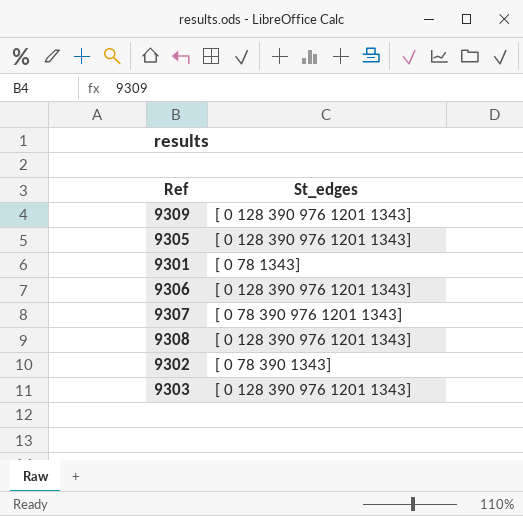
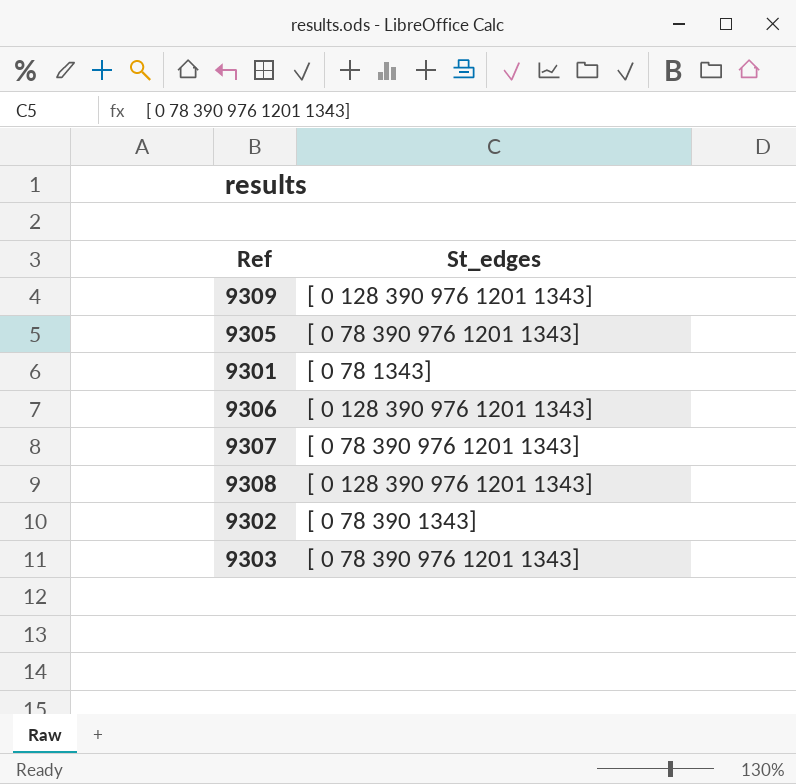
9305 | St_edges: [ 0 128 390 976 1201 1343] -> [ 0 78 390 976 1201 1343]
9303 | St_edges: [ 0 128 390 976 1201 1343] -> [ 0 78 390 976 1201 1343]

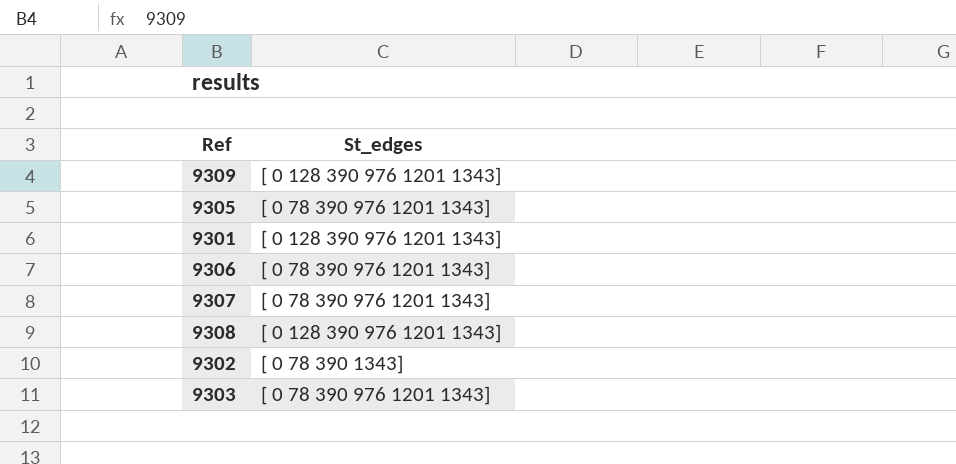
9301 | St_edges: [ 0 78 1343] -> [ 0 128 390 976 1201 1343]
9306 | St_edges: [ 0 128 390 976 1201 1343] -> [ 0 78 390 976 1201 1343]

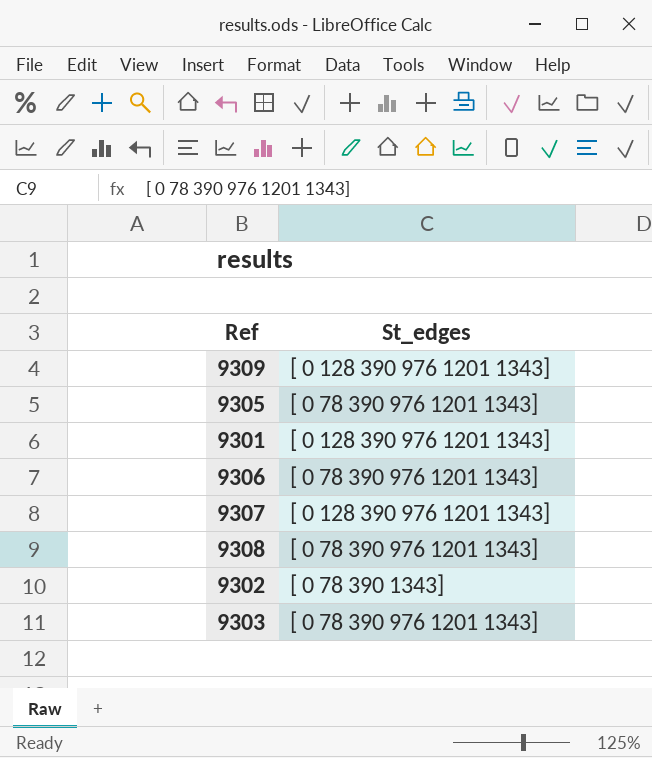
9307 | St_edges: [ 0 78 390 976 1201 1343] -> [ 0 128 390 976 1201 1343]
9308 | St_edges: [ 0 128 390 976 1201 1343] -> [ 0 78 390 976 1201 1343]

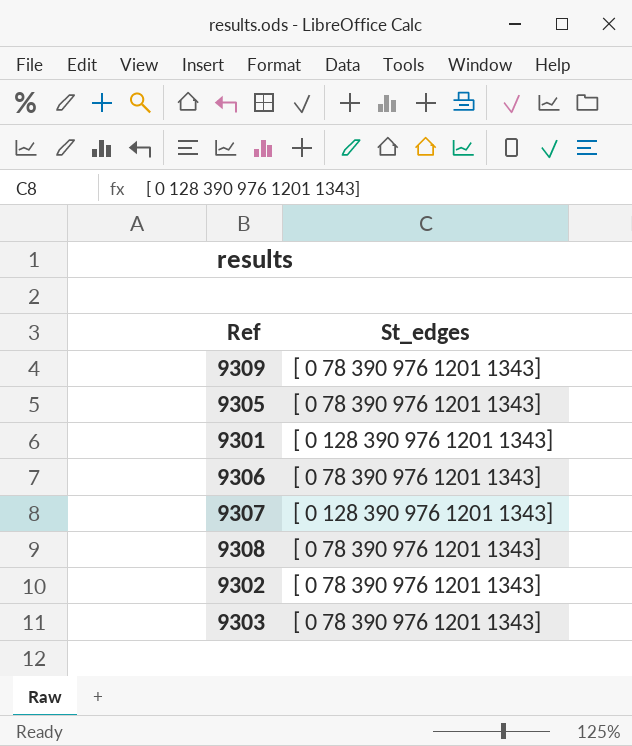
9309 | St_edges: [ 0 128 390 976 1201 1343] -> [ 0 78 390 976 1201 1343]
9302 | St_edges: [ 0 78 390 1343] -> [ 0 78 390 976 1201 1343]

